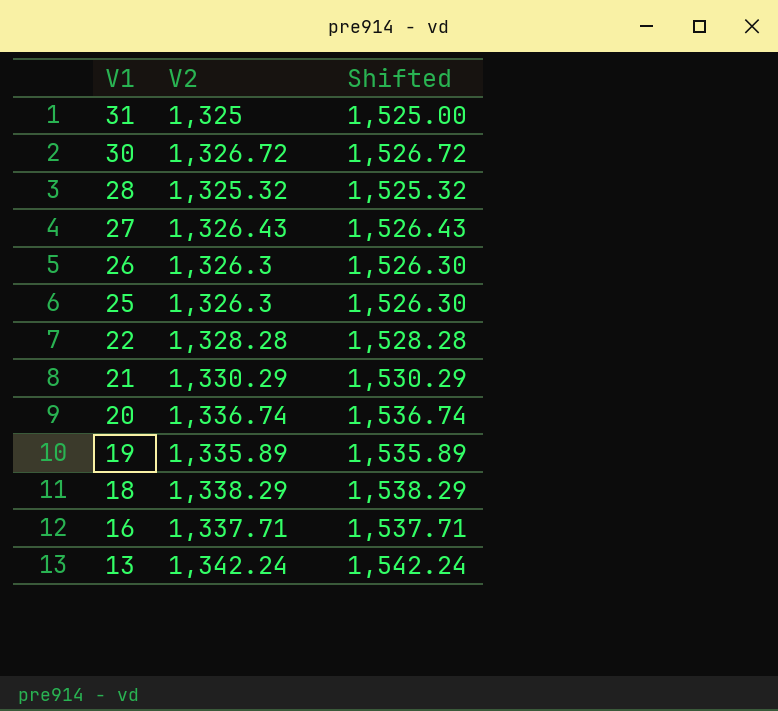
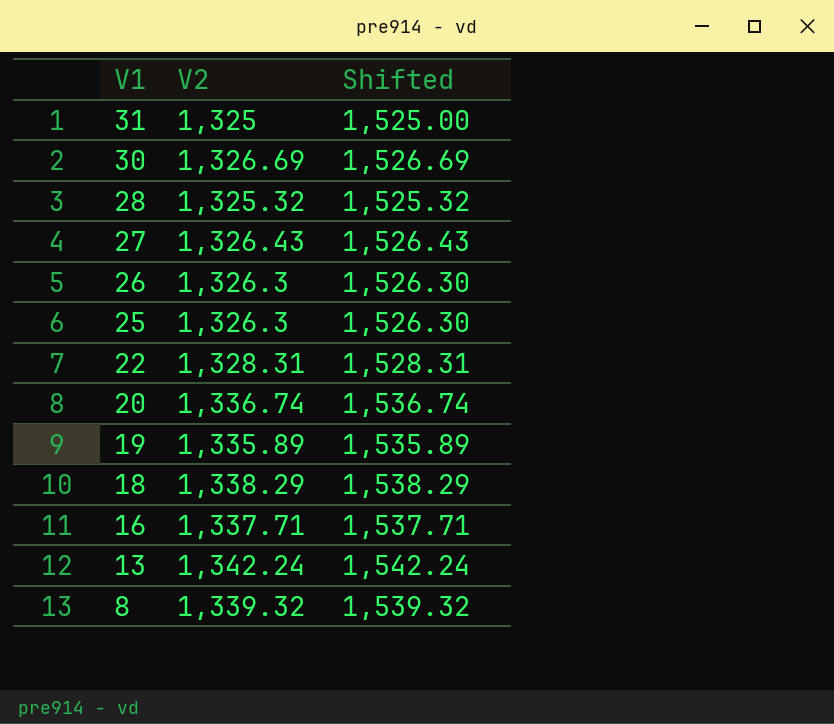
row 21: 1,330.29 | 1,530.29 -> none
30 | V2: 1,326.72 -> 1,326.69
30 | Shifted: 1,526.72 -> 1,526.69
22 | V2: 1,328.28 -> 1,328.31
22 | Shifted: 1,528.28 -> 1,528.31
row 8: none -> 1,339.32 | 1,539.32

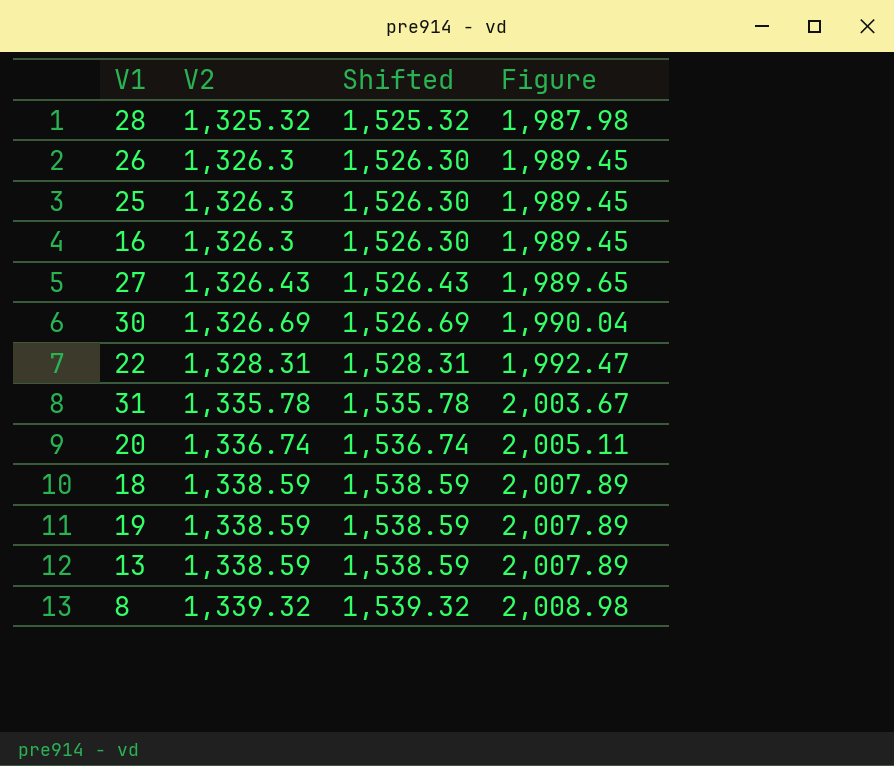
row order: V1 descending -> V2 ascending
column Figure | formula: none -> [V2] * 1.5
16 | V2: 1,337.71 -> 1,326.3
16 | Shifted: 1,537.71 -> 1,526.30
31 | V2: 1,325 -> 1,335.78
31 | Shifted: 1,525.00 -> 1,535.78
18 | V2: 1,338.29 -> 1,338.59
18 | Shifted: 1,538.29 -> 1,538.59
19 | V2: 1,335.89 -> 1,338.59
19 | Shifted: 1,535.89 -> 1,538.59
13 | V2: 1,342.24 -> 1,338.59
13 | Shifted: 1,542.24 -> 1,538.59

